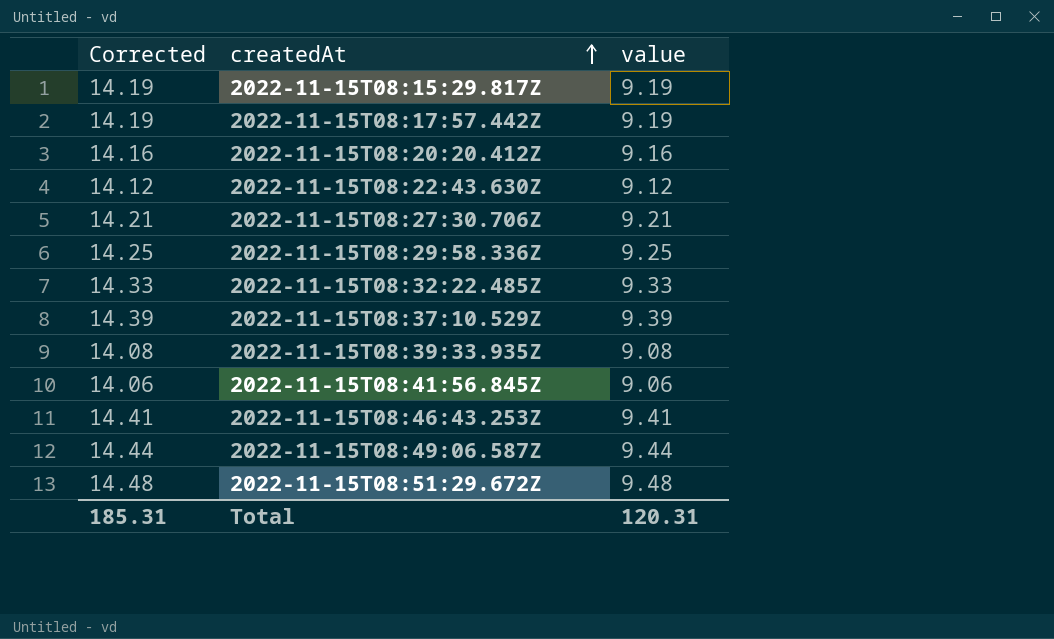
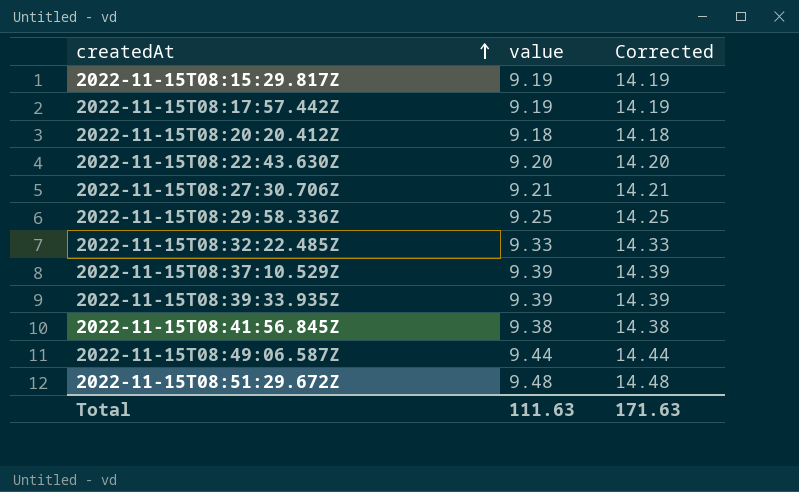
column Corrected | position: 1 -> 3
row 2022-11-15T08:46:43.253Z: 14.41 | 9.41 -> none
2022-11-15T08:20:20.412Z | value: 9.16 -> 9.18
2022-11-15T08:20:20.412Z | Corrected: 14.16 -> 14.18
2022-11-15T08:22:43.630Z | value: 9.12 -> 9.20
2022-11-15T08:22:43.630Z | Corrected: 14.12 -> 14.20
2022-11-15T08:39:33.935Z | value: 9.08 -> 9.39
2022-11-15T08:39:33.935Z | Corrected: 14.08 -> 14.39
2022-11-15T08:41:56.845Z | value: 9.06 -> 9.38
2022-11-15T08:41:56.845Z | Corrected: 14.06 -> 14.38
Total | value: 120.31 -> 111.63
Total | Corrected: 185.31 -> 171.63

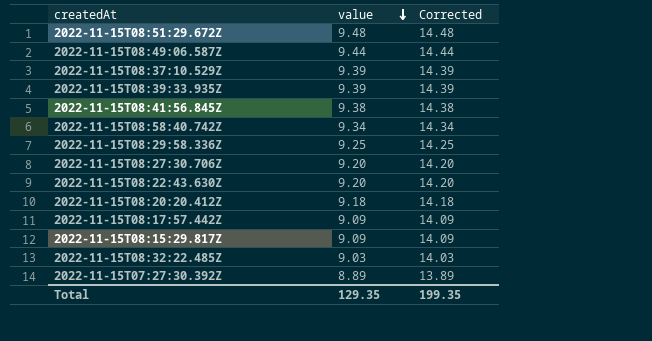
row order: createdAt ascending -> value descending
row 2022-11-15T08:58:40.742Z: none -> 9.34 | 14.34
2022-11-15T08:27:30.706Z | value: 9.21 -> 9.20
2022-11-15T08:27:30.706Z | Corrected: 14.21 -> 14.20
2022-11-15T08:17:57.442Z | value: 9.19 -> 9.09
2022-11-15T08:17:57.442Z | Corrected: 14.19 -> 14.09
2022-11-15T08:15:29.817Z | value: 9.19 -> 9.09
2022-11-15T08:15:29.817Z | Corrected: 14.19 -> 14.09
2022-11-15T08:32:22.485Z | value: 9.33 -> 9.03
2022-11-15T08:32:22.485Z | Corrected: 14.33 -> 14.03
row 2022-11-15T07:27:30.392Z: none -> 8.89 | 13.89
Total | value: 111.63 -> 129.35
Total | Corrected: 171.63 -> 199.35

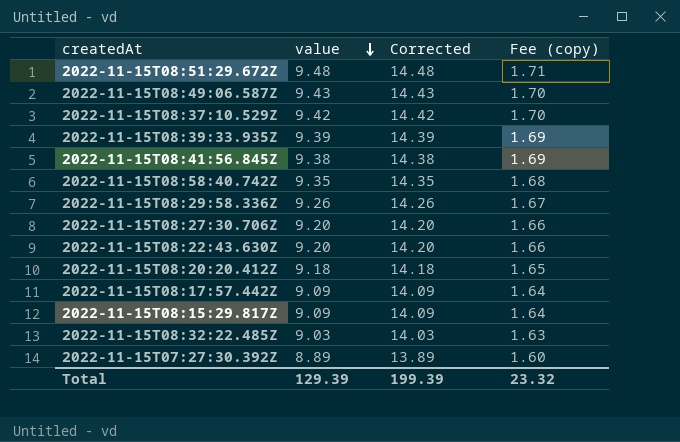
column Fee (copy) | formula: none -> [value] * 0.18
2022-11-15T08:49:06.587Z | value: 9.44 -> 9.43
2022-11-15T08:49:06.587Z | Corrected: 14.44 -> 14.43
2022-11-15T08:37:10.529Z | value: 9.39 -> 9.42
2022-11-15T08:37:10.529Z | Corrected: 14.39 -> 14.42
2022-11-15T08:58:40.742Z | value: 9.34 -> 9.35
2022-11-15T08:58:40.742Z | Corrected: 14.34 -> 14.35
2022-11-15T08:29:58.336Z | value: 9.25 -> 9.26
2022-11-15T08:29:58.336Z | Corrected: 14.25 -> 14.26
Total | value: 129.35 -> 129.39
Total | Corrected: 199.35 -> 199.39

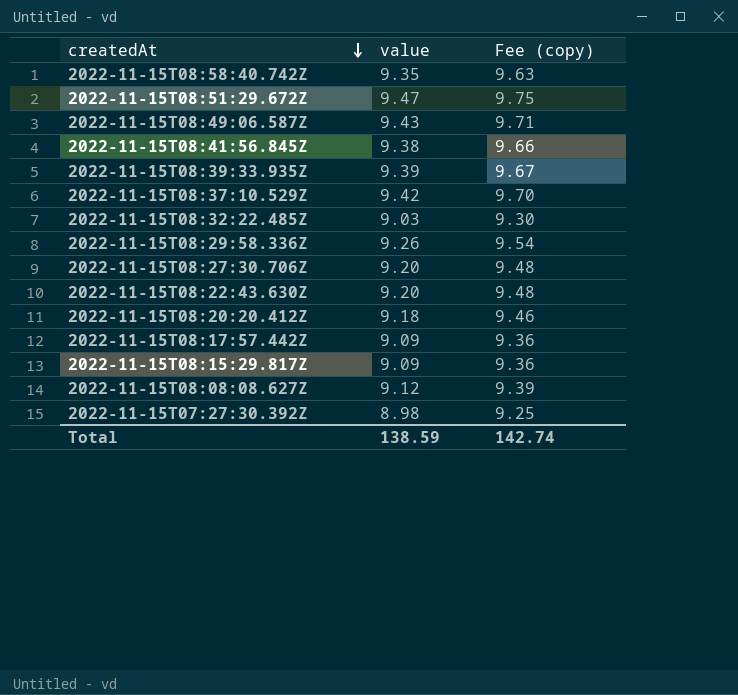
row order: value descending -> createdAt descending
column Corrected | formula: [value] + 5 -> none
column Fee (copy) | formula: [value] * 0.18 -> [value] * 1.03
2022-11-15T08:51:29.672Z | value: 9.48 -> 9.47
row 2022-11-15T08:08:08.627Z: none -> 9.12 | 9.39
2022-11-15T07:27:30.392Z | value: 8.89 -> 8.98
Total | value: 129.39 -> 138.59
Total | Fee (copy): 23.32 -> 142.74

